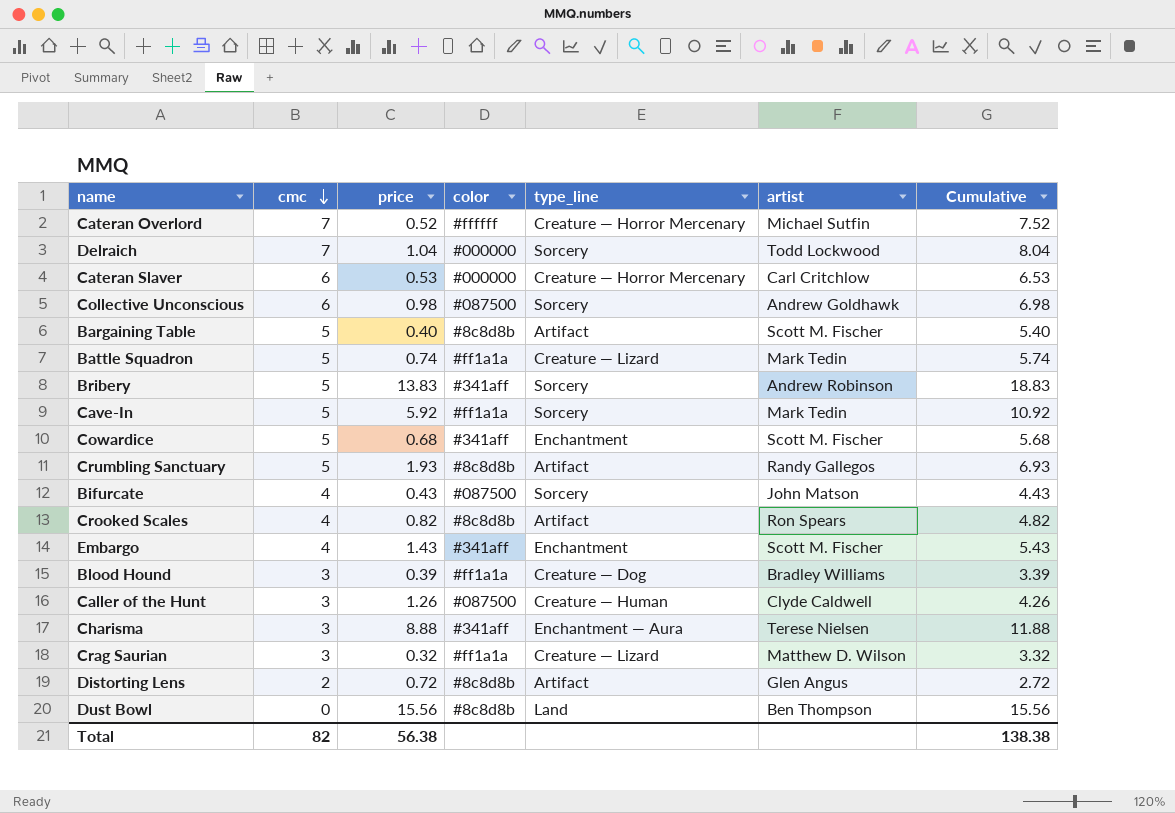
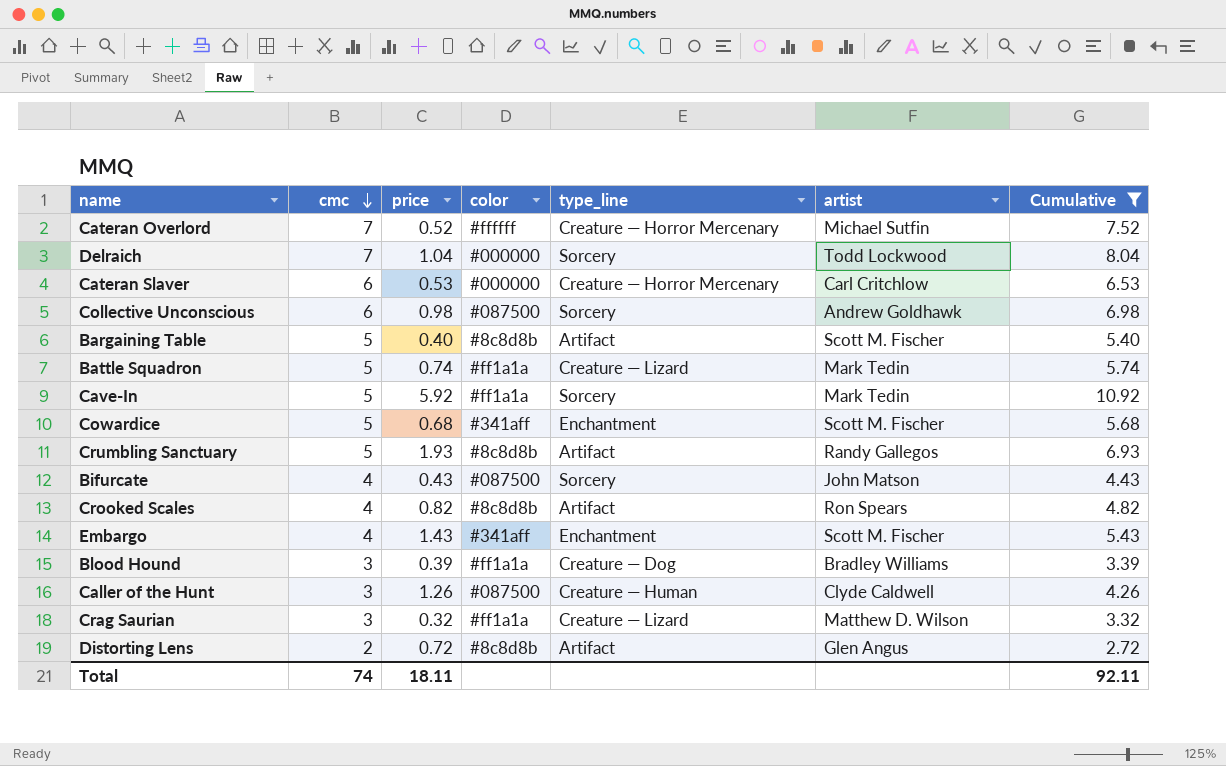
filter: none -> Cumulative <= 10.92
Total | cmc: 82 -> 74
Total | price: 56.38 -> 18.11
Total | Cumulative: 138.38 -> 92.11

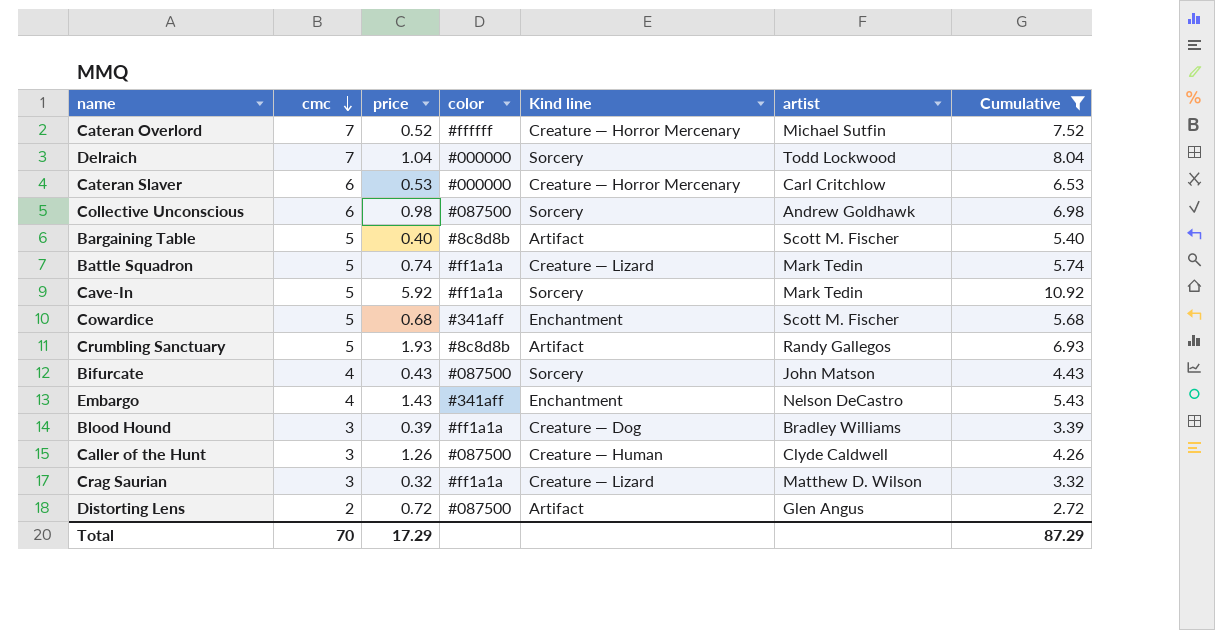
column name: type_line -> Kind line
row Crooked Scales: 4 | 0.82 | #8c8d8b | Artifact | Ron Spears | 4.82 -> none
Embargo | artist: Scott M. Fischer -> Nelson DeCastro
Distorting Lens | color: #8c8d8b -> #087500
Total | cmc: 74 -> 70
Total | price: 18.11 -> 17.29
Total | Cumulative: 92.11 -> 87.29

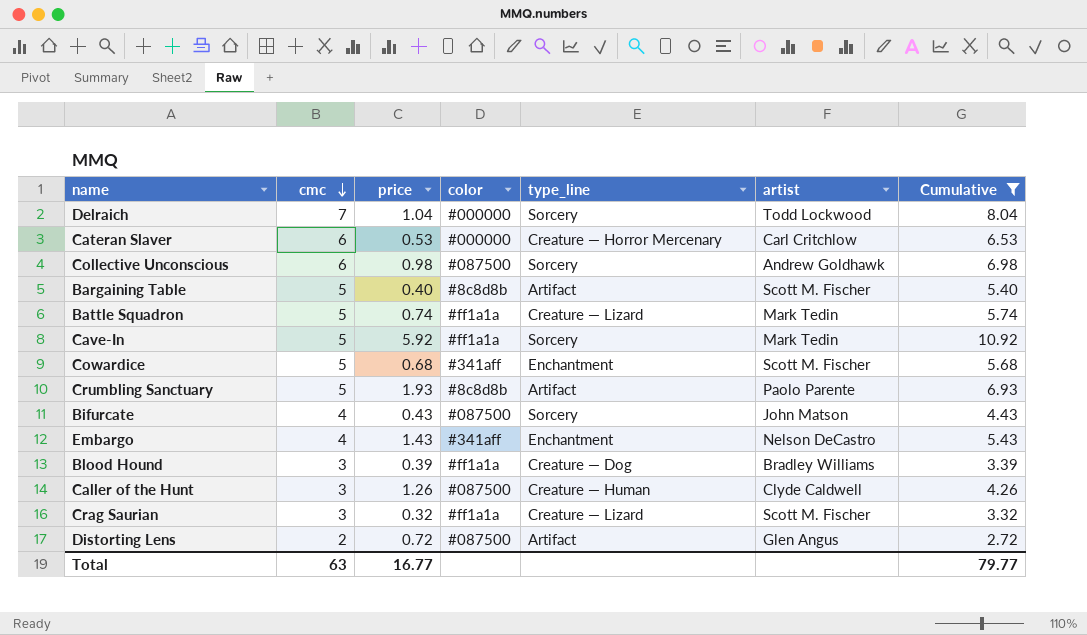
column name: Kind line -> type_line
row Cateran Overlord: 7 | 0.52 | #ffffff | Creature — Horror Mercenary | Michael Sutfin | 7.52 -> none
Crumbling Sanctuary | artist: Randy Gallegos -> Paolo Parente
Crag Saurian | artist: Matthew D. Wilson -> Scott M. Fischer
Total | cmc: 70 -> 63
Total | price: 17.29 -> 16.77
Total | Cumulative: 87.29 -> 79.77

